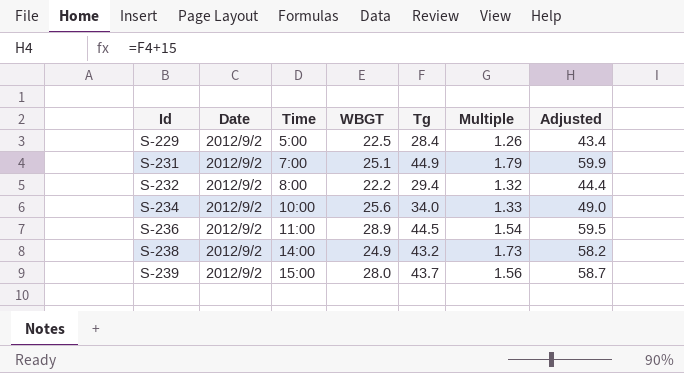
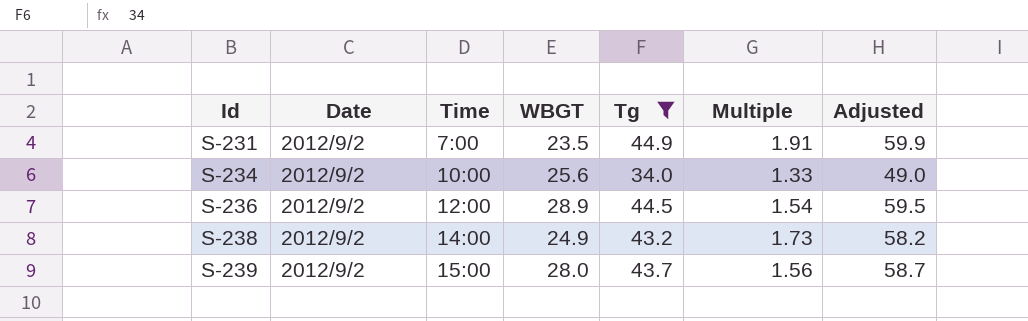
filter: none -> Tg >= 34.0
S-231 | WBGT: 25.1 -> 23.5
S-231 | Multiple: 1.79 -> 1.91
S-236 | Time: 11:00 -> 12:00

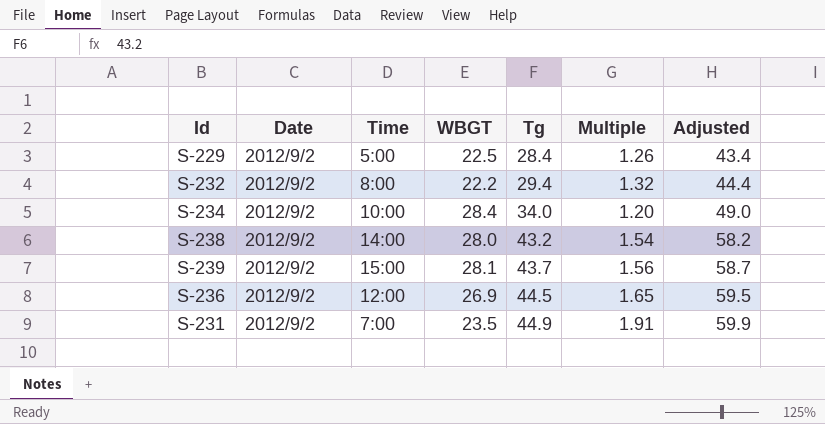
filter: Tg >= 34.0 -> none
row order: Id ascending -> Tg ascending
S-234 | WBGT: 25.6 -> 28.4
S-234 | Multiple: 1.33 -> 1.20
S-238 | WBGT: 24.9 -> 28.0
S-238 | Multiple: 1.73 -> 1.54
S-239 | WBGT: 28.0 -> 28.1
S-236 | WBGT: 28.9 -> 26.9
S-236 | Multiple: 1.54 -> 1.65

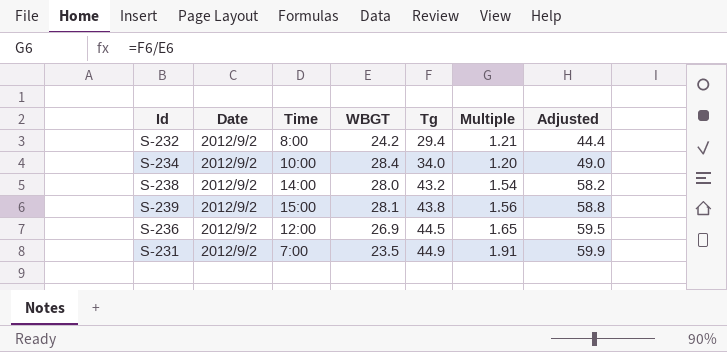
row S-229: 2012/9/2 | 5:00 | 22.5 | 28.4 | 1.26 | 43.4 -> none
S-232 | WBGT: 22.2 -> 24.2
S-232 | Multiple: 1.32 -> 1.21
S-239 | Tg: 43.7 -> 43.8
S-239 | Adjusted: 58.7 -> 58.8

